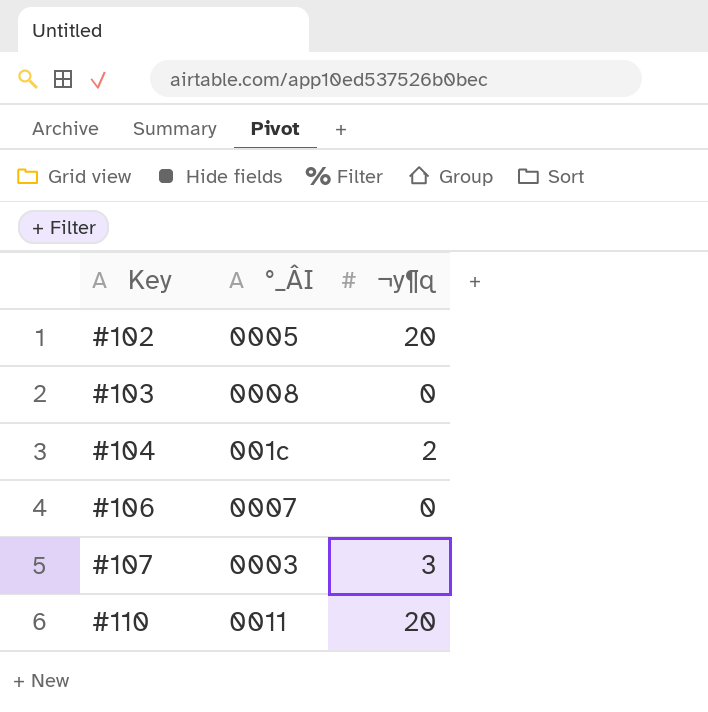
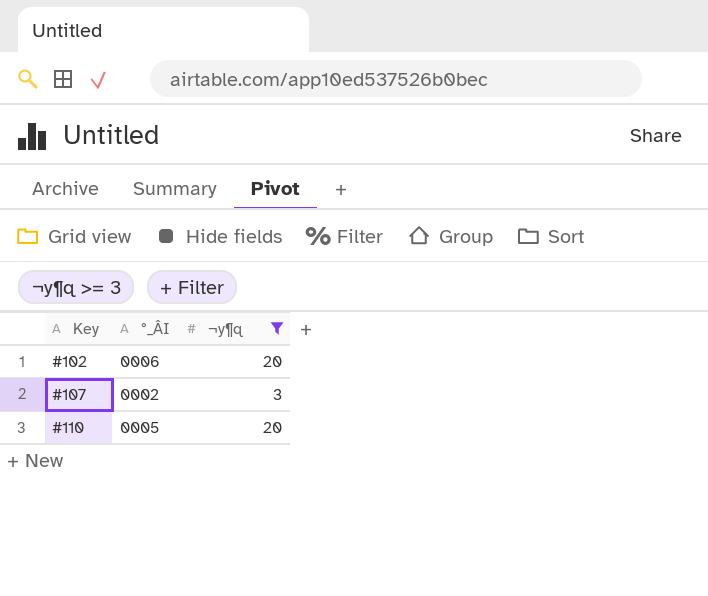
filter: none -> ¬y¶q >= 3
#102 | °_ÂI: 0005 -> 0006
#107 | °_ÂI: 0003 -> 0002
#110 | °_ÂI: 0011 -> 0005

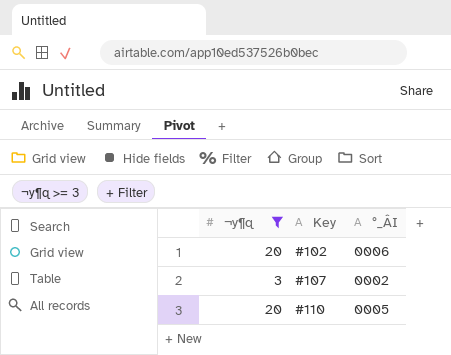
column ¬y¶q | position: 3 -> 1

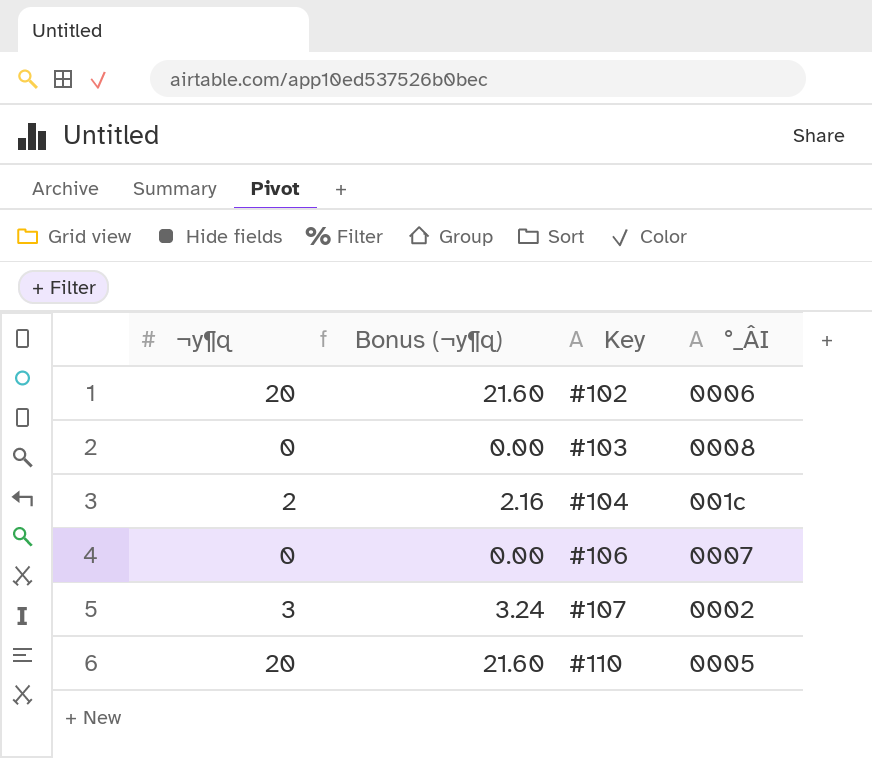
filter: ¬y¶q >= 3 -> none
column Bonus (¬y¶q) | formula: none -> [¬y¶q] * 1.08

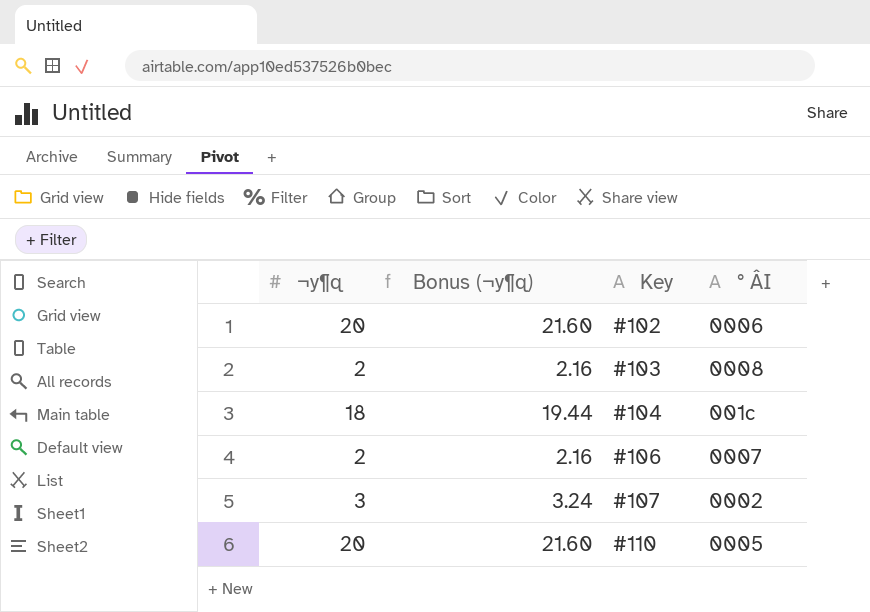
column name: °_ÂI -> ° ÂI
#103 | ¬y¶q: 0 -> 2
#103 | Bonus (¬y¶q): 0.00 -> 2.16
#104 | ¬y¶q: 2 -> 18
#104 | Bonus (¬y¶q): 2.16 -> 19.44
#106 | ¬y¶q: 0 -> 2
#106 | Bonus (¬y¶q): 0.00 -> 2.16

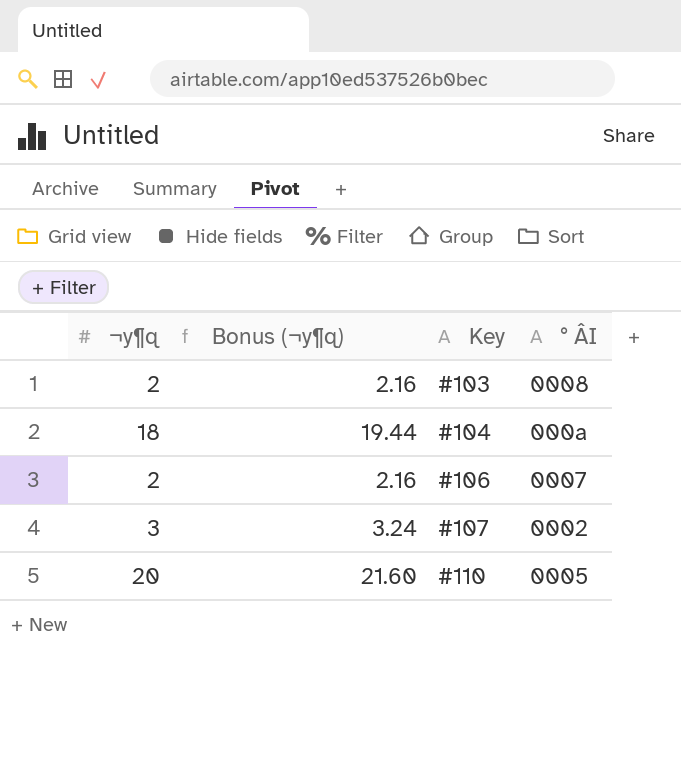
row #102: 20 | 21.60 | 0006 -> none
#104 | ° ÂI: 001c -> 000a

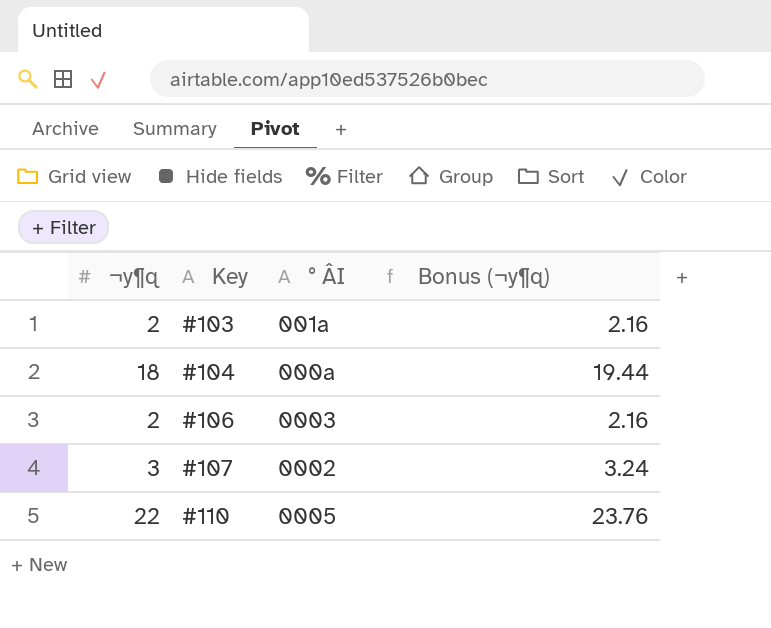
column Bonus (¬y¶q) | position: 2 -> 4
#103 | ° ÂI: 0008 -> 001a
#106 | ° ÂI: 0007 -> 0003
#110 | ¬y¶q: 20 -> 22
#110 | Bonus (¬y¶q): 21.60 -> 23.76

